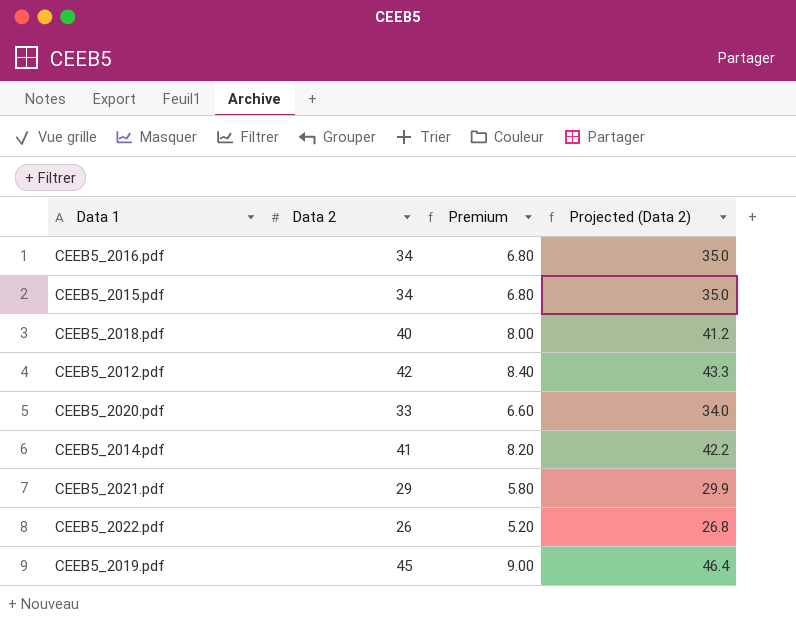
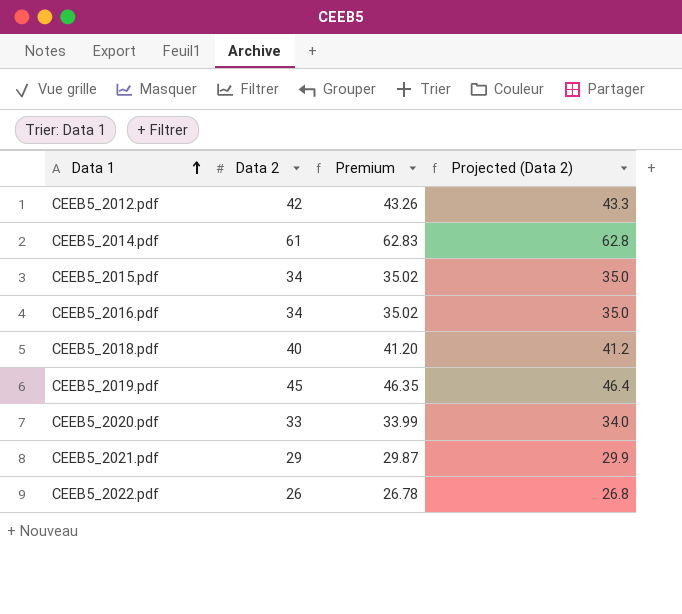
row order: none -> Data 1 ascending
column Premium | formula: [Data 2] * 0.2 -> [Data 2] * 1.03
CEEB5_2014.pdf | Data 2: 41 -> 61
CEEB5_2014.pdf | Projected (Data 2): 42.2 -> 62.8

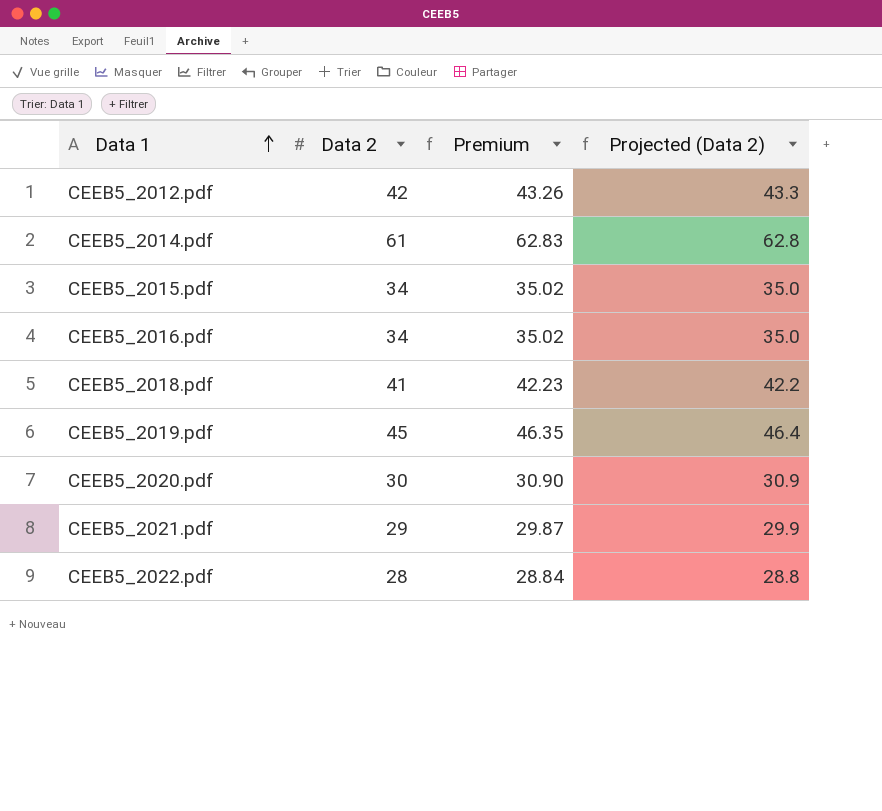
CEEB5_2018.pdf | Data 2: 40 -> 41
CEEB5_2018.pdf | Premium: 41.20 -> 42.23
CEEB5_2018.pdf | Projected (Data 2): 41.2 -> 42.2
CEEB5_2020.pdf | Data 2: 33 -> 30
CEEB5_2020.pdf | Premium: 33.99 -> 30.90
CEEB5_2020.pdf | Projected (Data 2): 34.0 -> 30.9
CEEB5_2022.pdf | Data 2: 26 -> 28
CEEB5_2022.pdf | Premium: 26.78 -> 28.84
CEEB5_2022.pdf | Projected (Data 2): 26.8 -> 28.8

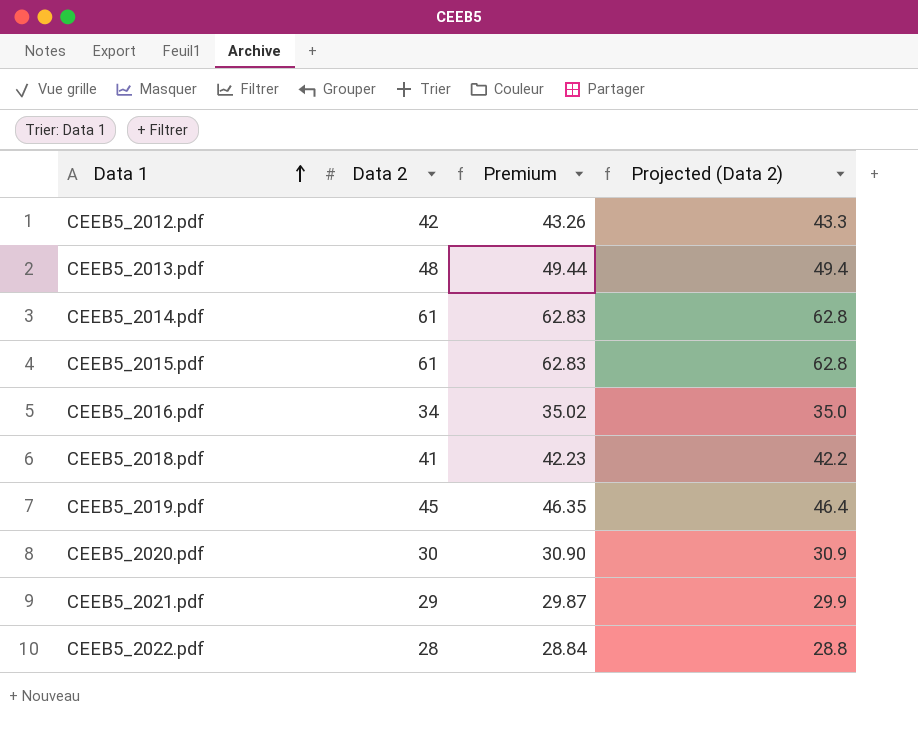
row CEEB5_2013.pdf: none -> 48 | 49.44 | 49.4
CEEB5_2015.pdf | Data 2: 34 -> 61
CEEB5_2015.pdf | Premium: 35.02 -> 62.83
CEEB5_2015.pdf | Projected (Data 2): 35.0 -> 62.8

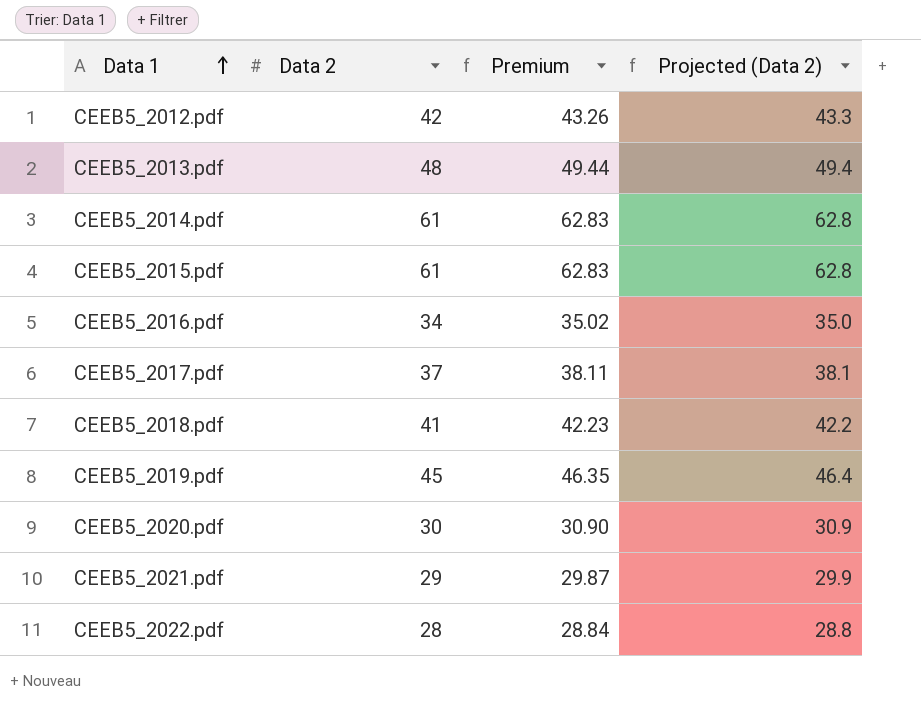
row CEEB5_2017.pdf: none -> 37 | 38.11 | 38.1

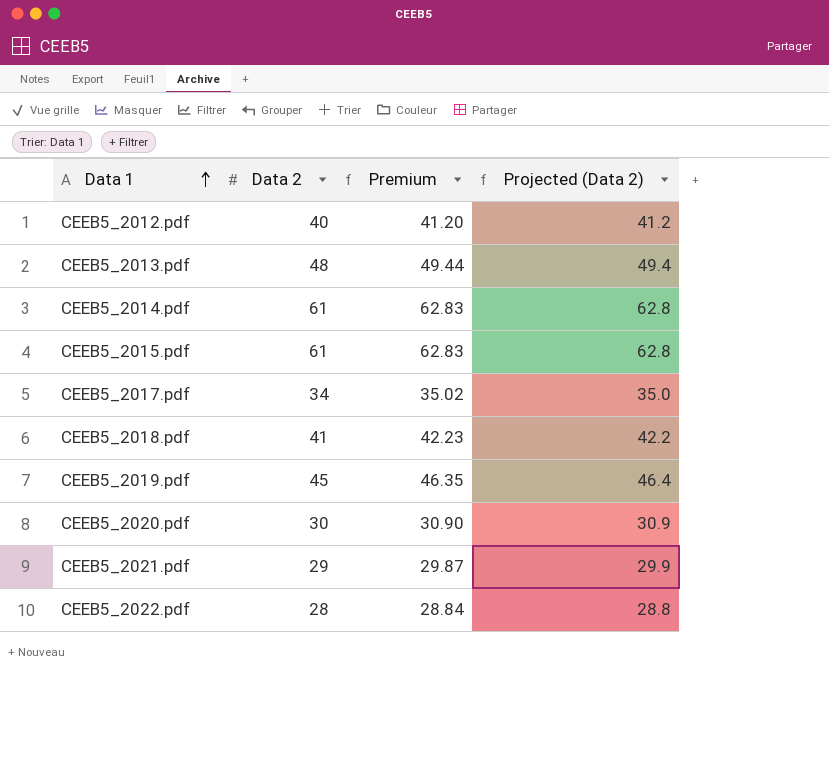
row CEEB5_2016.pdf: 34 | 35.02 | 35.0 -> none
CEEB5_2012.pdf | Data 2: 42 -> 40
CEEB5_2012.pdf | Premium: 43.26 -> 41.20
CEEB5_2012.pdf | Projected (Data 2): 43.3 -> 41.2
CEEB5_2017.pdf | Data 2: 37 -> 34
CEEB5_2017.pdf | Premium: 38.11 -> 35.02
CEEB5_2017.pdf | Projected (Data 2): 38.1 -> 35.0

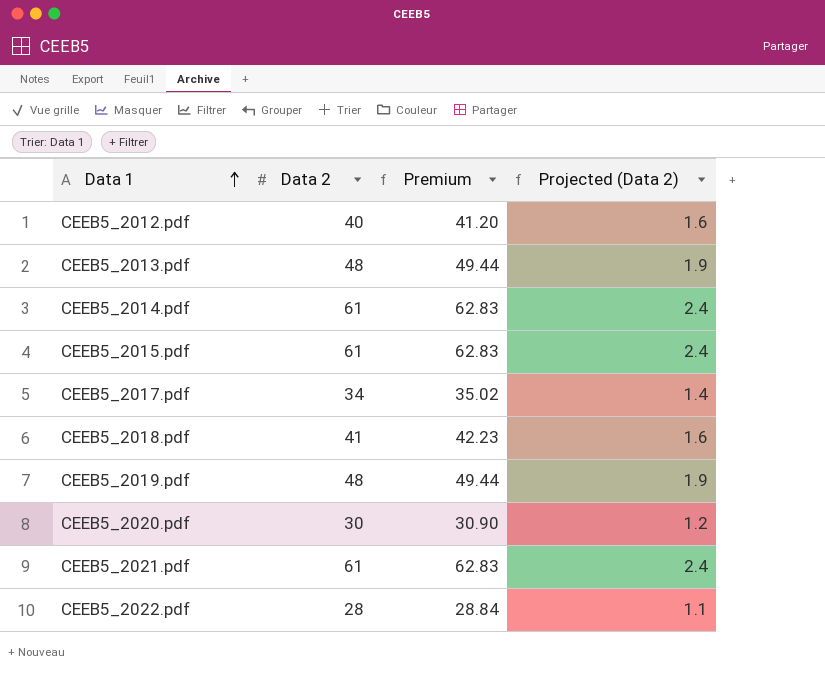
column Projected (Data 2) | formula: [Data 2] * 1.03 -> [Data 2] * 0.04
CEEB5_2019.pdf | Data 2: 45 -> 48
CEEB5_2019.pdf | Premium: 46.35 -> 49.44
CEEB5_2021.pdf | Data 2: 29 -> 61
CEEB5_2021.pdf | Premium: 29.87 -> 62.83

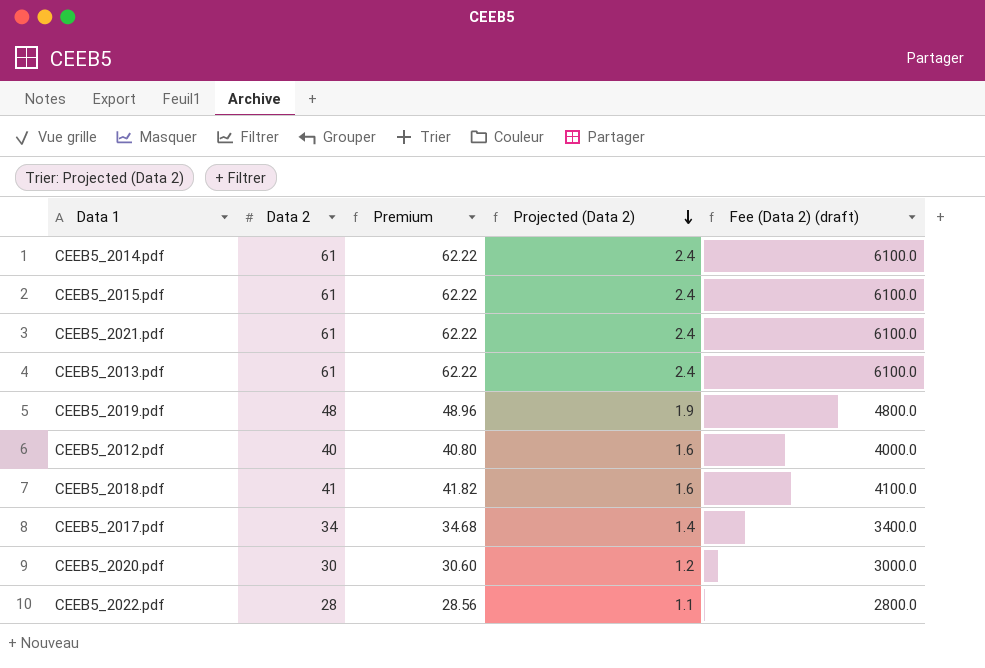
row order: Data 1 ascending -> Projected (Data 2) descending
column Premium | formula: [Data 2] * 1.03 -> [Data 2] * 1.02
column Fee (Data 2) (draft) | formula: none -> [Data 2] * 100
CEEB5_2013.pdf | Data 2: 48 -> 61
CEEB5_2013.pdf | Projected (Data 2): 1.9 -> 2.4

